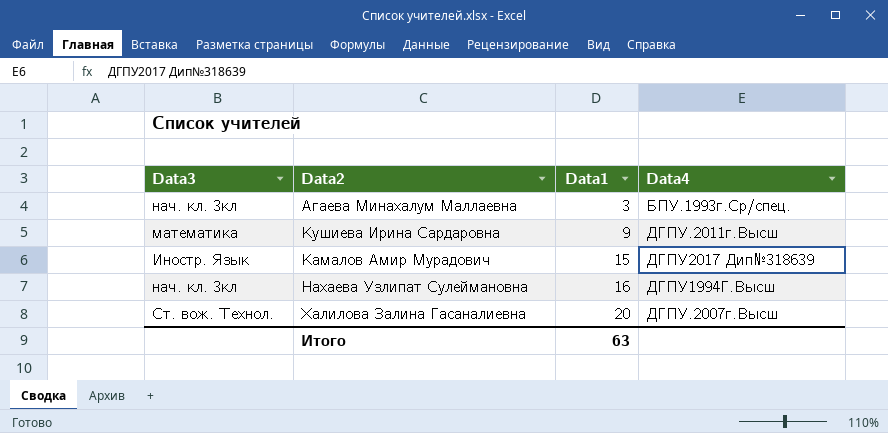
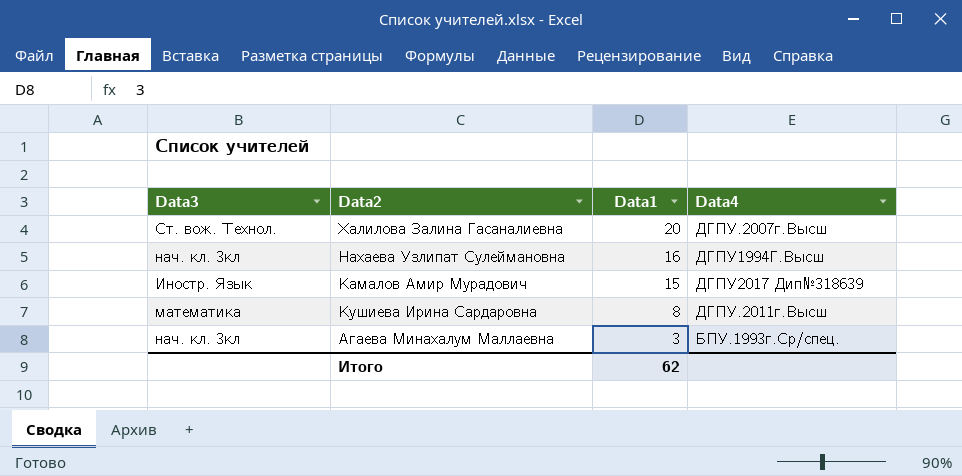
row order: Data1 ascending -> Data1 descending
Кушиева Ирина Сардаровна | Data1: 9 -> 8
Итого | Data1: 63 -> 62

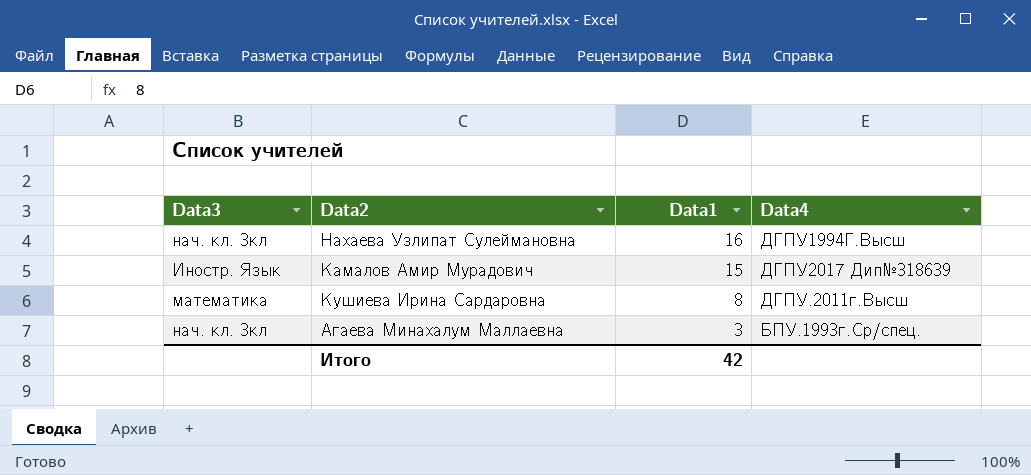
row Халилова Залина Гасаналиевна: Ст. вож. Технол. | 20 | ДГПУ.2007г.Высш -> none
Итого | Data1: 62 -> 42

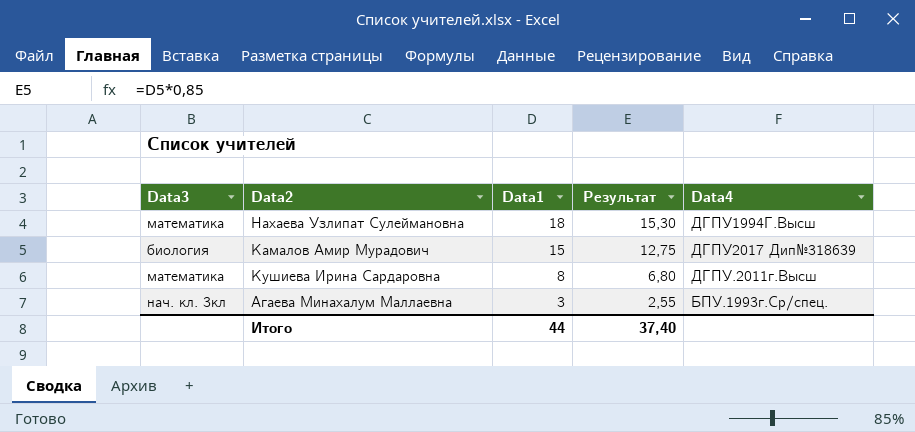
column Результат | formula: none -> [Data1] * 0,85
Нахаева Узлипат Сулеймановна | Data3: нач. кл. 3кл -> математика
Нахаева Узлипат Сулеймановна | Data1: 16 -> 18
Камалов Амир Мурадович | Data3: Иностр. Язык -> биология
Итого | Data1: 42 -> 44

